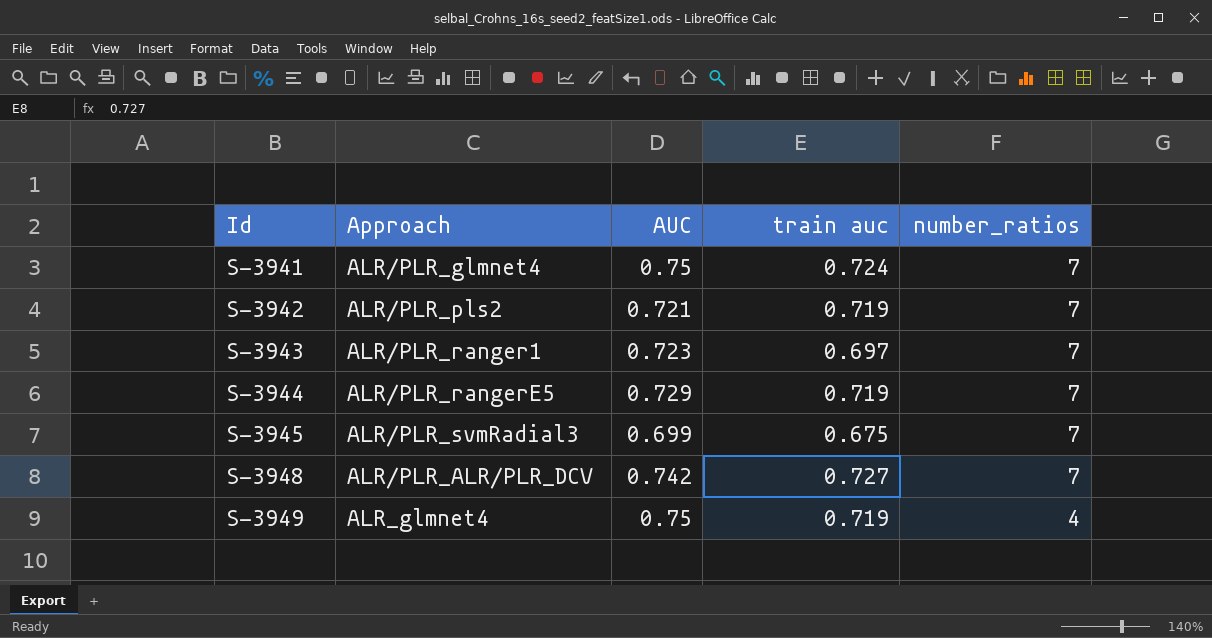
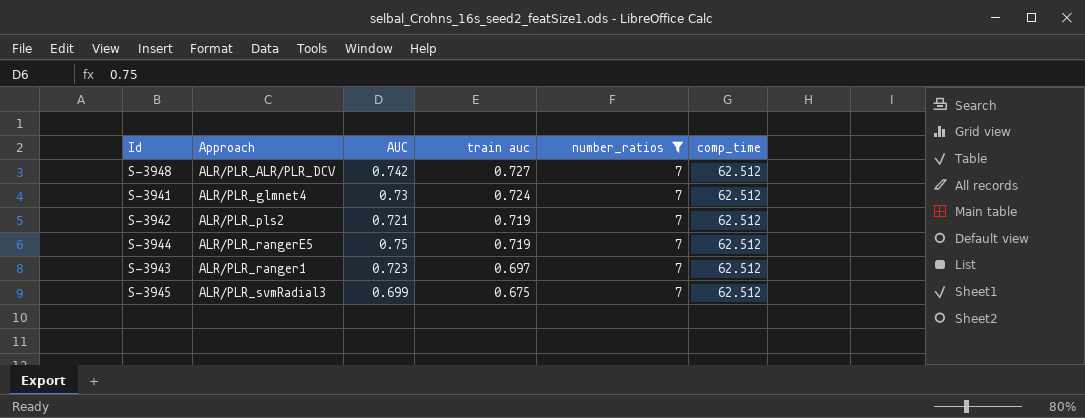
filter: none -> number_ratios = 7
row order: Id ascending -> train auc descending
column comp_time | position: none -> 6
S-3941 | AUC: 0.75 -> 0.73
S-3944 | AUC: 0.729 -> 0.75

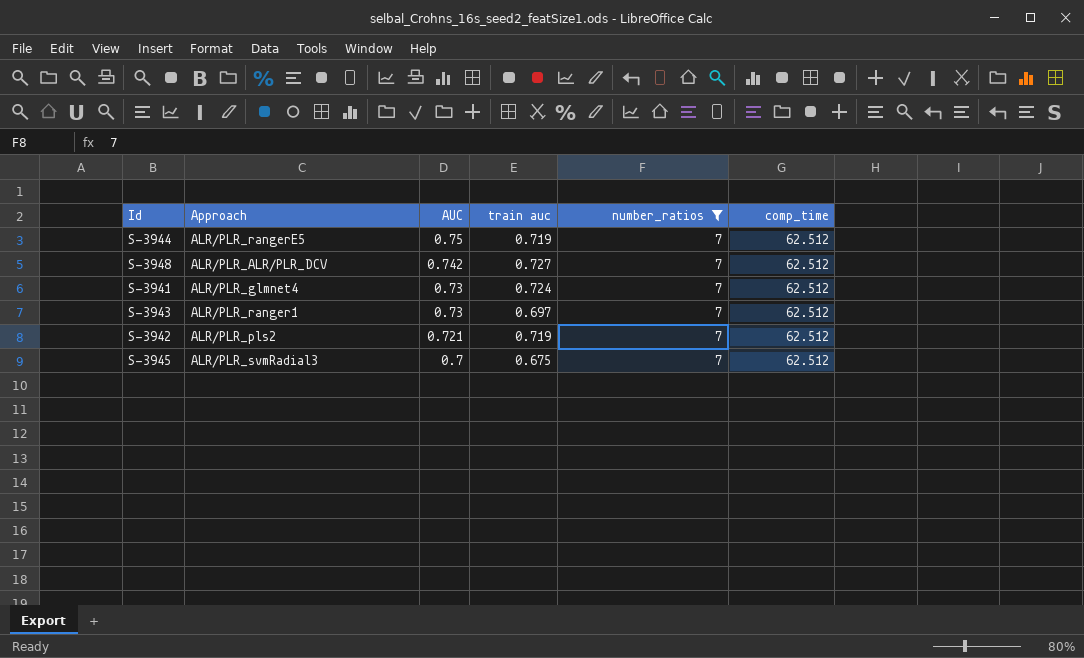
row order: train auc descending -> AUC descending
S-3943 | AUC: 0.723 -> 0.73
S-3945 | AUC: 0.699 -> 0.7

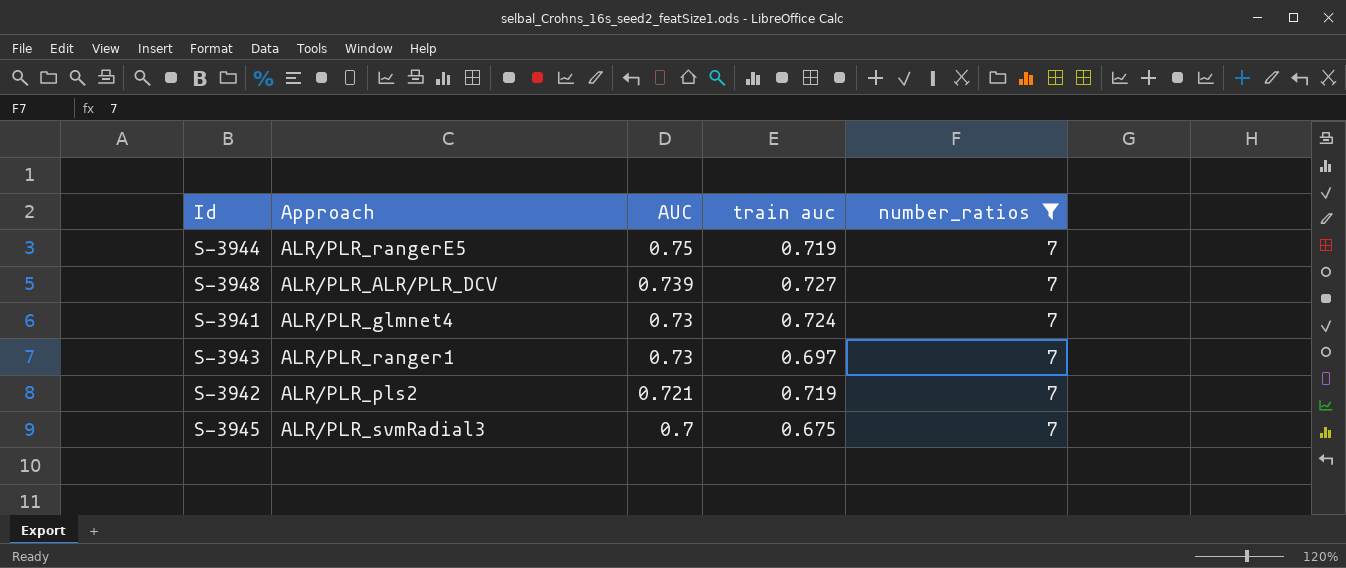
column comp_time | position: 6 -> none
S-3948 | AUC: 0.742 -> 0.739

